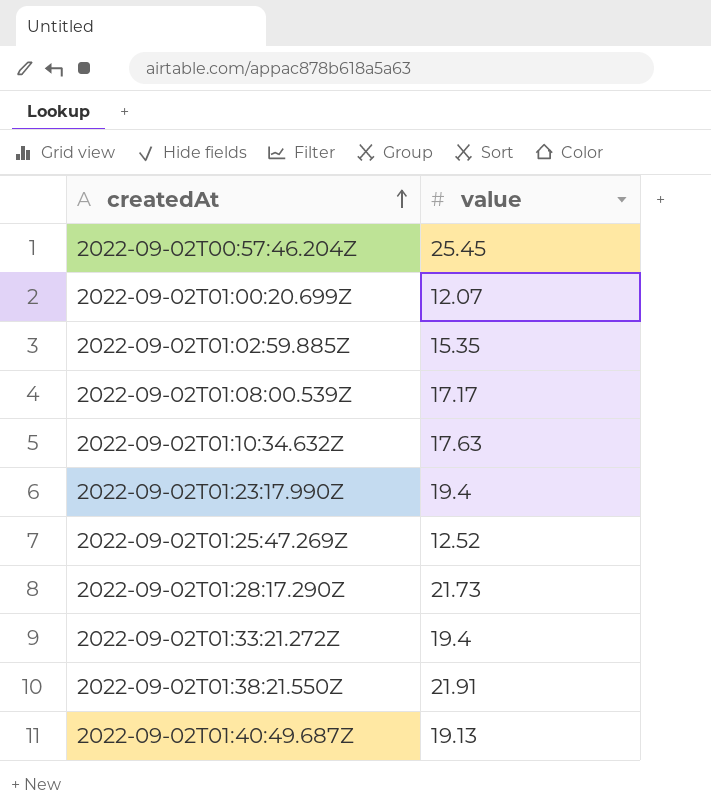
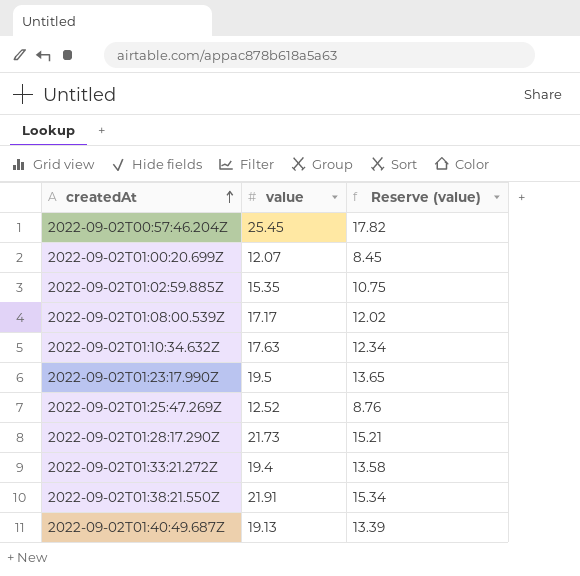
column Reserve (value) | formula: none -> [value] * 0.7
2022-09-02T01:23:17.990Z | value: 19.4 -> 19.5

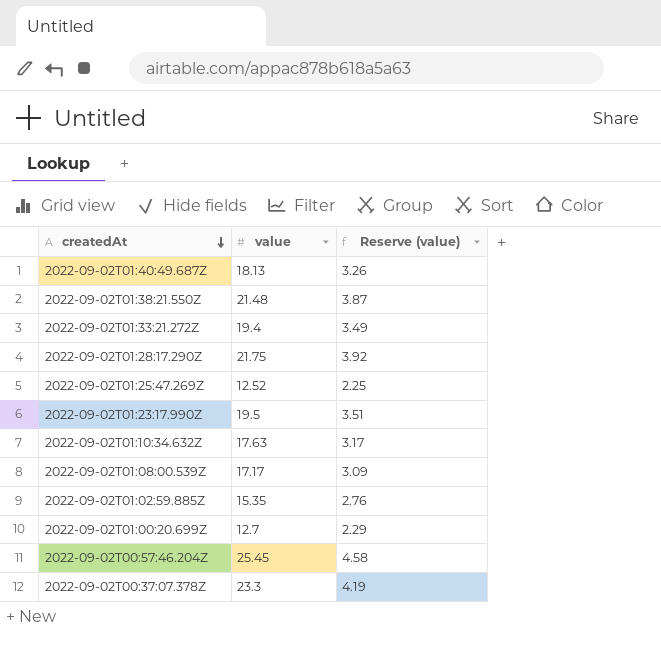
row order: createdAt ascending -> createdAt descending
column Reserve (value) | formula: [value] * 0.7 -> [value] * 0.18
2022-09-02T01:40:49.687Z | value: 19.13 -> 18.13
2022-09-02T01:38:21.550Z | value: 21.91 -> 21.48
2022-09-02T01:28:17.290Z | value: 21.73 -> 21.75
2022-09-02T01:00:20.699Z | value: 12.07 -> 12.7
row 2022-09-02T00:37:07.378Z: none -> 23.3 | 4.19

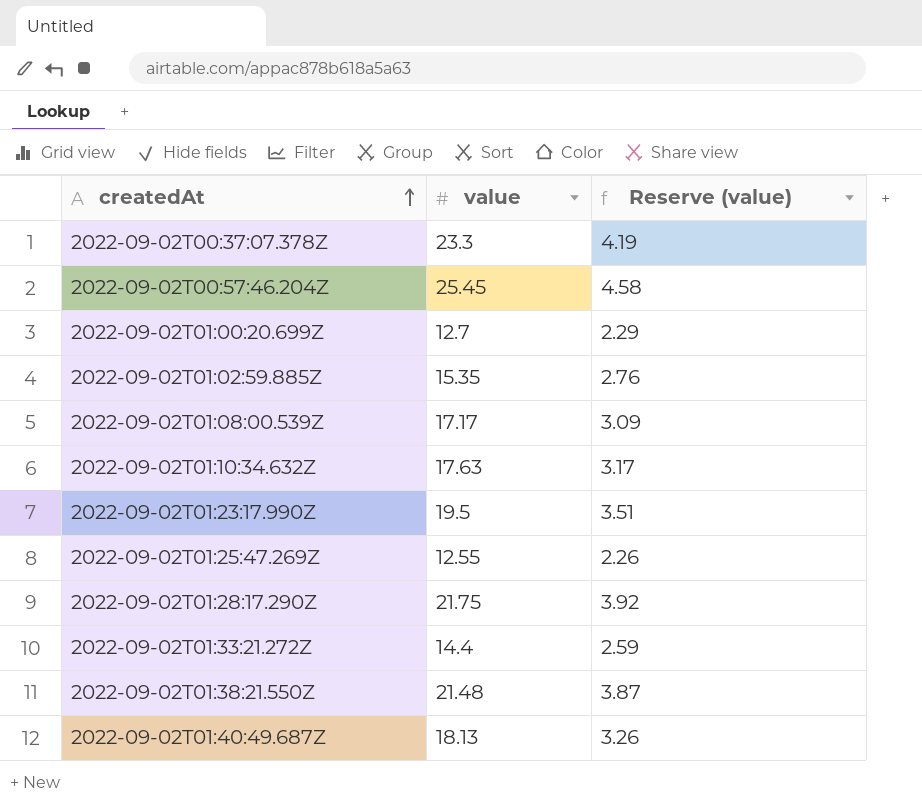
row order: createdAt descending -> createdAt ascending
2022-09-02T01:25:47.269Z | value: 12.52 -> 12.55
2022-09-02T01:25:47.269Z | Reserve (value): 2.25 -> 2.26
2022-09-02T01:33:21.272Z | value: 19.4 -> 14.4
2022-09-02T01:33:21.272Z | Reserve (value): 3.49 -> 2.59

